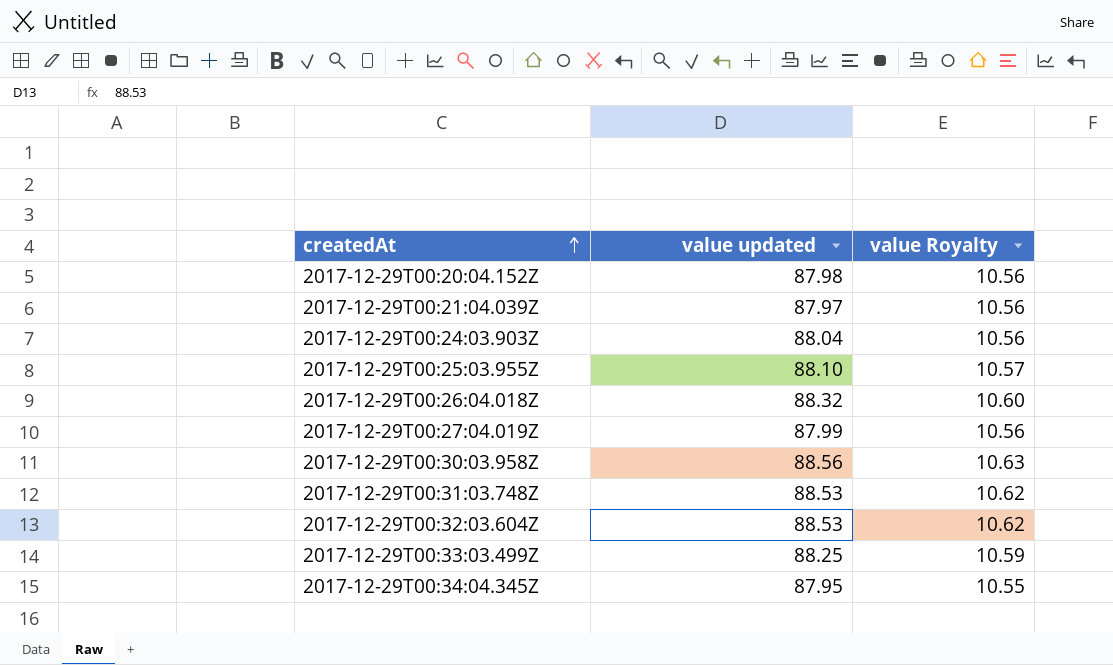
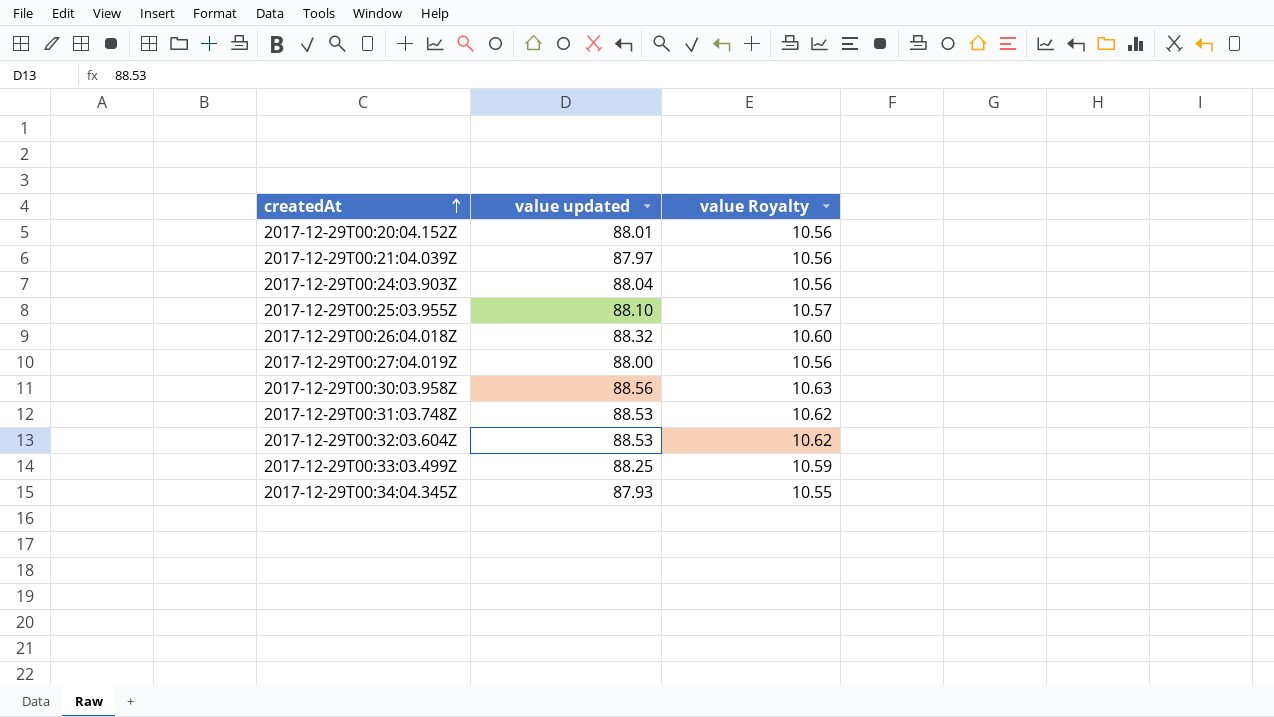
2017-12-29T00:20:04.152Z | value updated: 87.98 -> 88.01
2017-12-29T00:27:04.019Z | value updated: 87.99 -> 88.00
2017-12-29T00:34:04.345Z | value updated: 87.95 -> 87.93

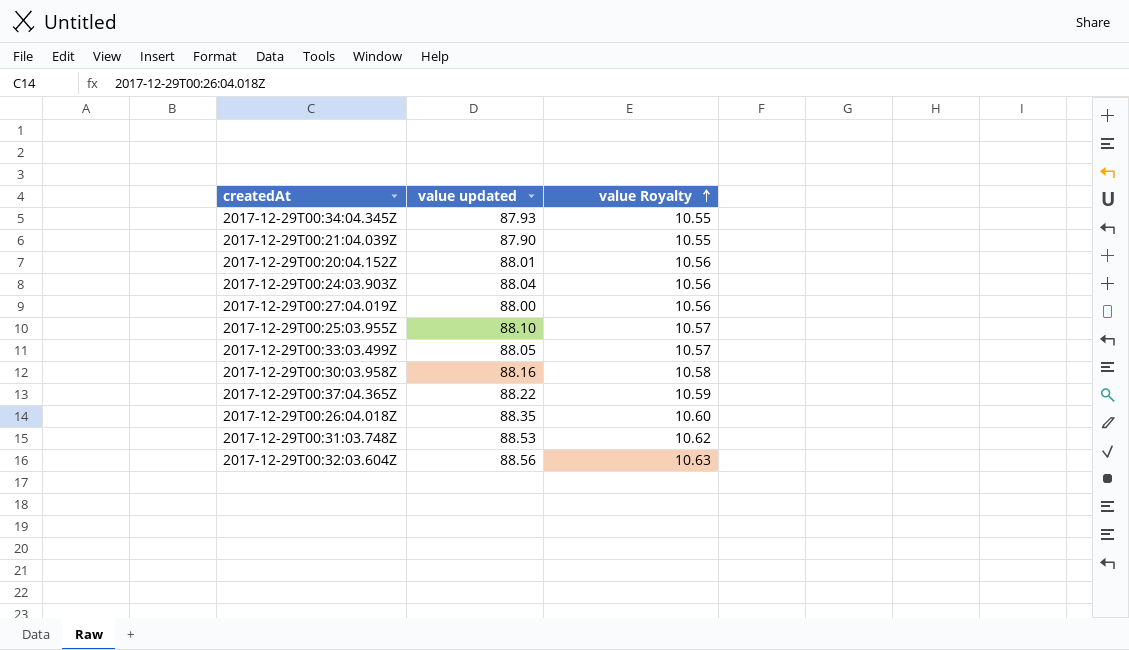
row order: createdAt ascending -> value Royalty ascending
2017-12-29T00:21:04.039Z | value updated: 87.97 -> 87.90
2017-12-29T00:21:04.039Z | value Royalty: 10.56 -> 10.55
2017-12-29T00:33:03.499Z | value updated: 88.25 -> 88.05
2017-12-29T00:33:03.499Z | value Royalty: 10.59 -> 10.57
2017-12-29T00:30:03.958Z | value updated: 88.56 -> 88.16
2017-12-29T00:30:03.958Z | value Royalty: 10.63 -> 10.58
row 2017-12-29T00:37:04.365Z: none -> 88.22 | 10.59
2017-12-29T00:26:04.018Z | value updated: 88.32 -> 88.35
2017-12-29T00:32:03.604Z | value updated: 88.53 -> 88.56
2017-12-29T00:32:03.604Z | value Royalty: 10.62 -> 10.63

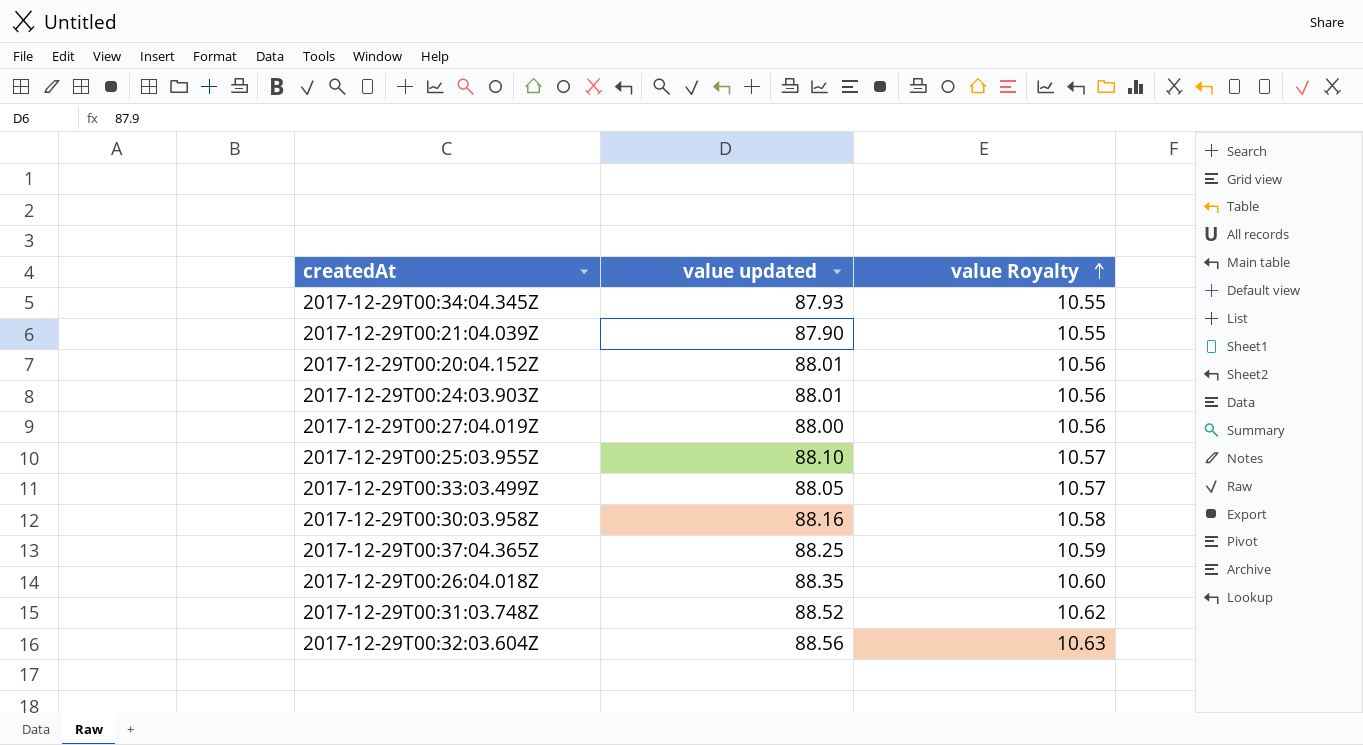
2017-12-29T00:24:03.903Z | value updated: 88.04 -> 88.01
2017-12-29T00:37:04.365Z | value updated: 88.22 -> 88.25
2017-12-29T00:31:03.748Z | value updated: 88.53 -> 88.52

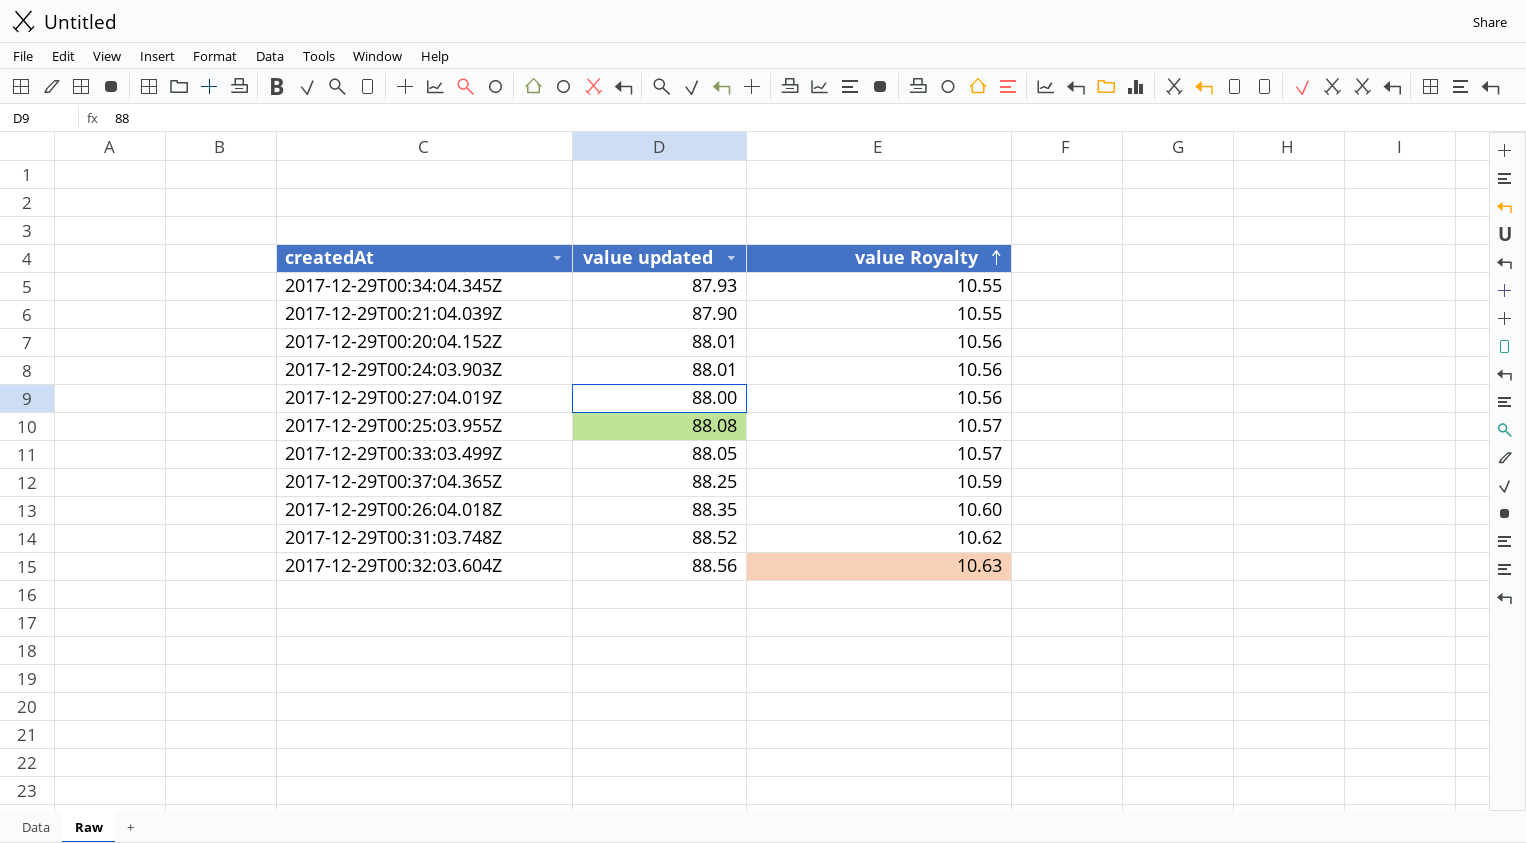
row 2017-12-29T00:30:03.958Z: 88.16 | 10.58 -> none
2017-12-29T00:25:03.955Z | value updated: 88.10 -> 88.08

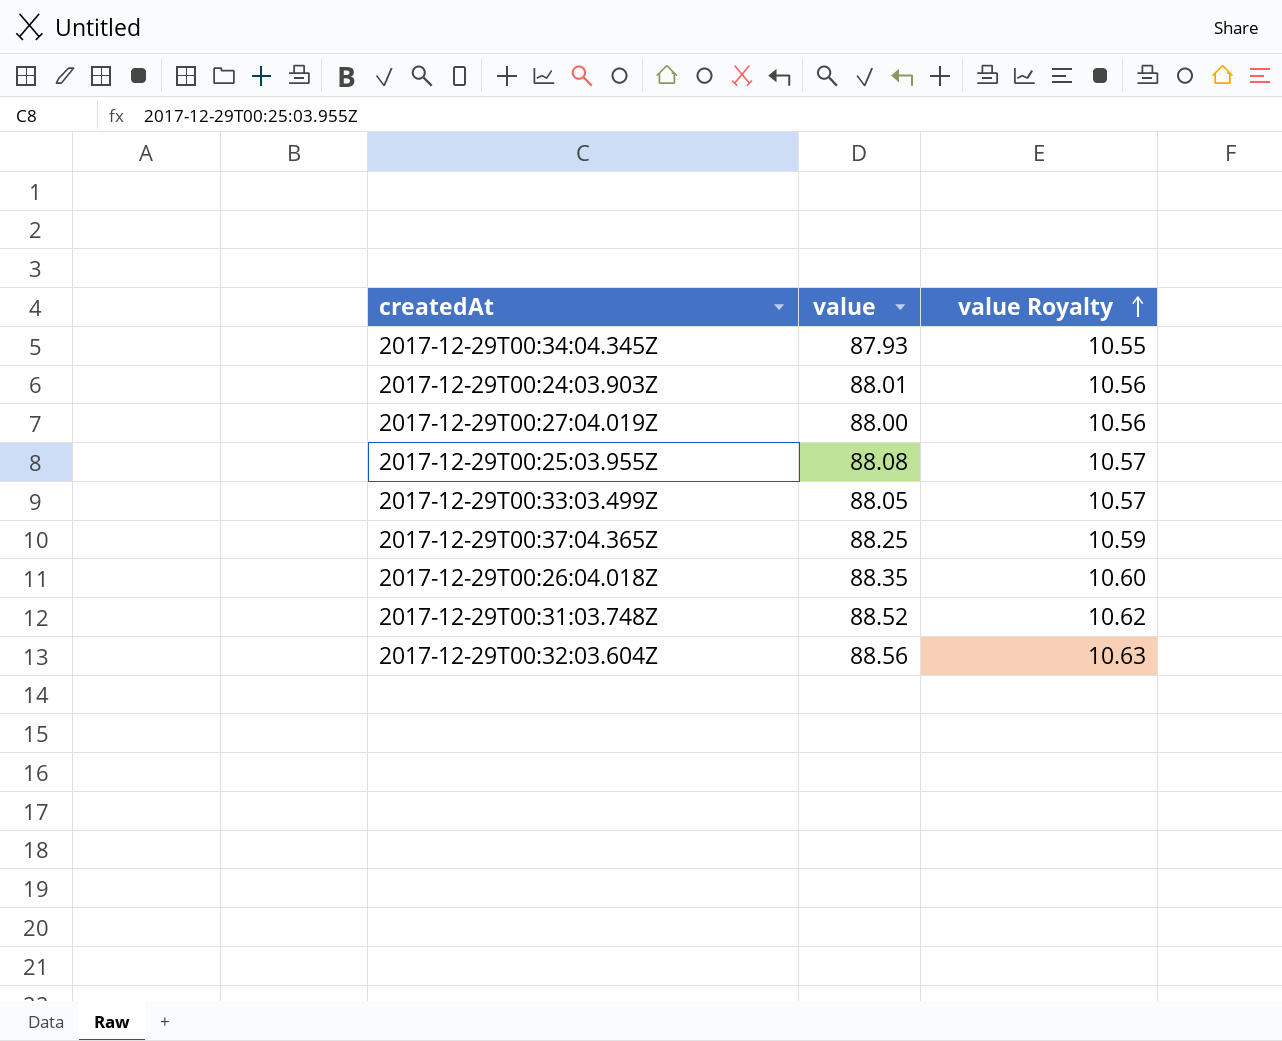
column name: value updated -> value
row 2017-12-29T00:21:04.039Z: 87.90 | 10.55 -> none
row 2017-12-29T00:20:04.152Z: 88.01 | 10.56 -> none

